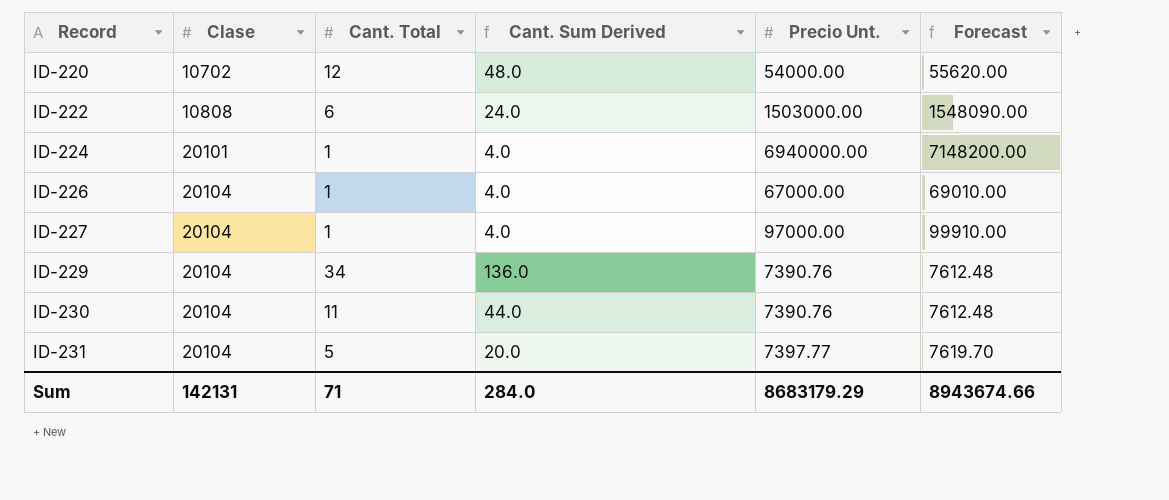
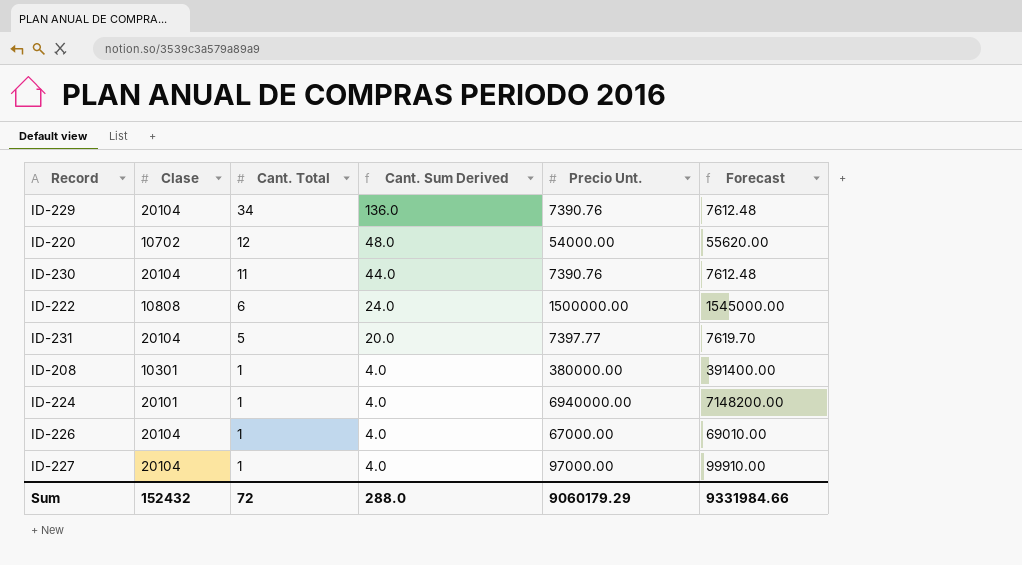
row order: Record ascending -> Cant. Total descending
ID-222 | Precio Unt.: 1503000.00 -> 1500000.00
ID-222 | Forecast: 1548090.00 -> 1545000.00
row ID-208: none -> 10301 | 1 | 4.0 | 380000.00 | 391400.00
Sum | Clase: 142131 -> 152432
Sum | Cant. Total: 71 -> 72
Sum | Cant. Sum Derived: 284.0 -> 288.0
Sum | Precio Unt.: 8683179.29 -> 9060179.29
Sum | Forecast: 8943674.66 -> 9331984.66

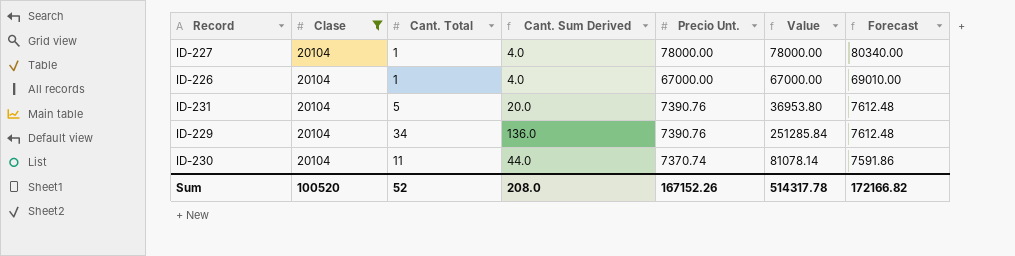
filter: none -> Clase = 20104
row order: Cant. Total descending -> Precio Unt. descending
column Value | formula: none -> [Cant. Total] * [Precio Unt.]
ID-227 | Precio Unt.: 97000.00 -> 78000.00
ID-227 | Forecast: 99910.00 -> 80340.00
ID-231 | Precio Unt.: 7397.77 -> 7390.76
ID-231 | Forecast: 7619.70 -> 7612.48
ID-230 | Precio Unt.: 7390.76 -> 7370.74
ID-230 | Forecast: 7612.48 -> 7591.86
Sum | Clase: 152432 -> 100520
Sum | Cant. Total: 72 -> 52
Sum | Cant. Sum Derived: 288.0 -> 208.0
Sum | Precio Unt.: 9060179.29 -> 167152.26
Sum | Forecast: 9331984.66 -> 172166.82

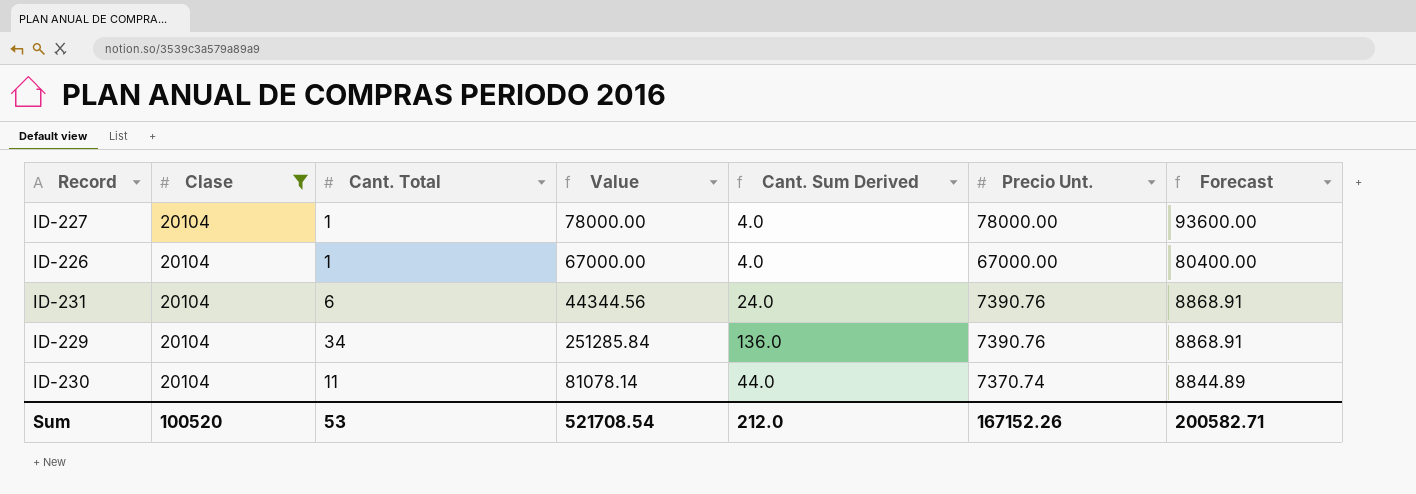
column Value | position: 6 -> 4
column Forecast | formula: [Precio Unt.] * 1.03 -> [Precio Unt.] * 1.2
ID-231 | Cant. Total: 5 -> 6
ID-231 | Value: 36953.80 -> 44344.56
ID-231 | Cant. Sum Derived: 20.0 -> 24.0
Sum | Cant. Total: 52 -> 53
Sum | Value: 514317.78 -> 521708.54
Sum | Cant. Sum Derived: 208.0 -> 212.0
Sum | Forecast: 172166.82 -> 200582.71

